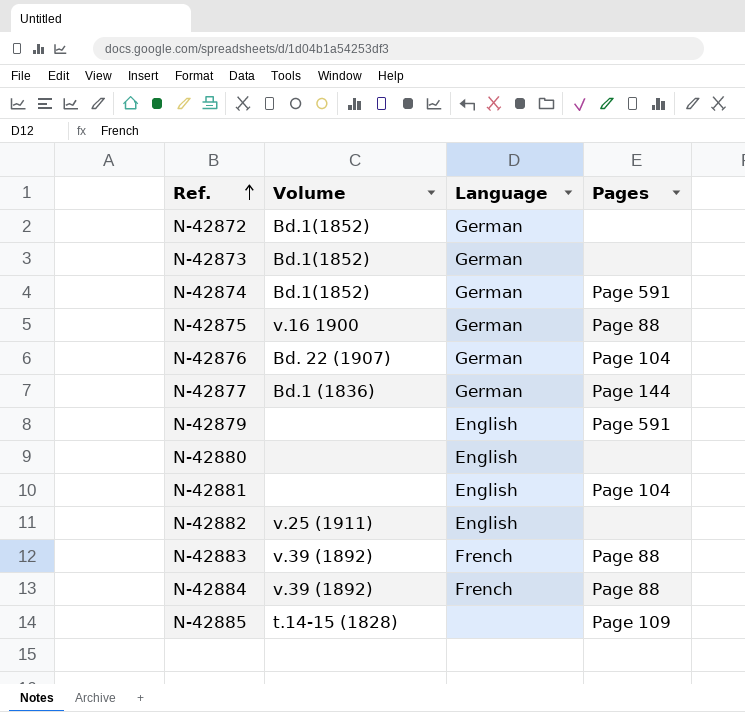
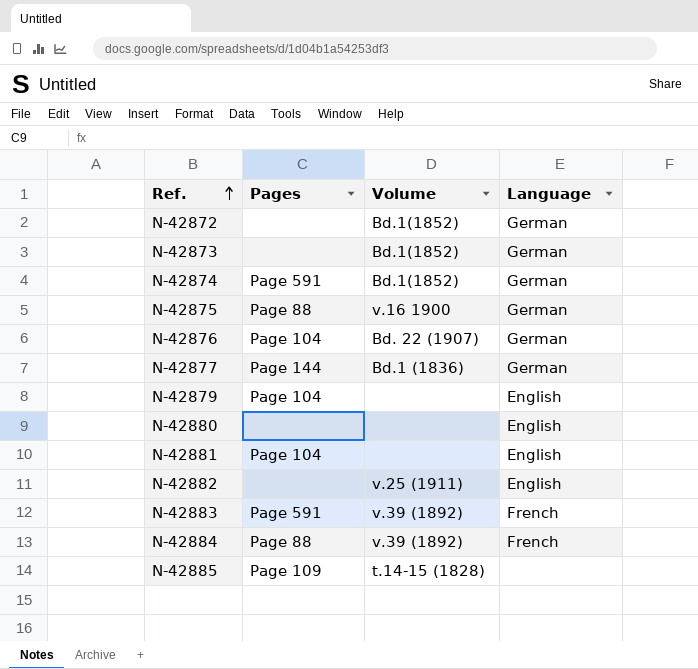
column Pages | position: 4 -> 2
N-42879 | Pages: Page 591 -> Page 104
N-42883 | Pages: Page 88 -> Page 591

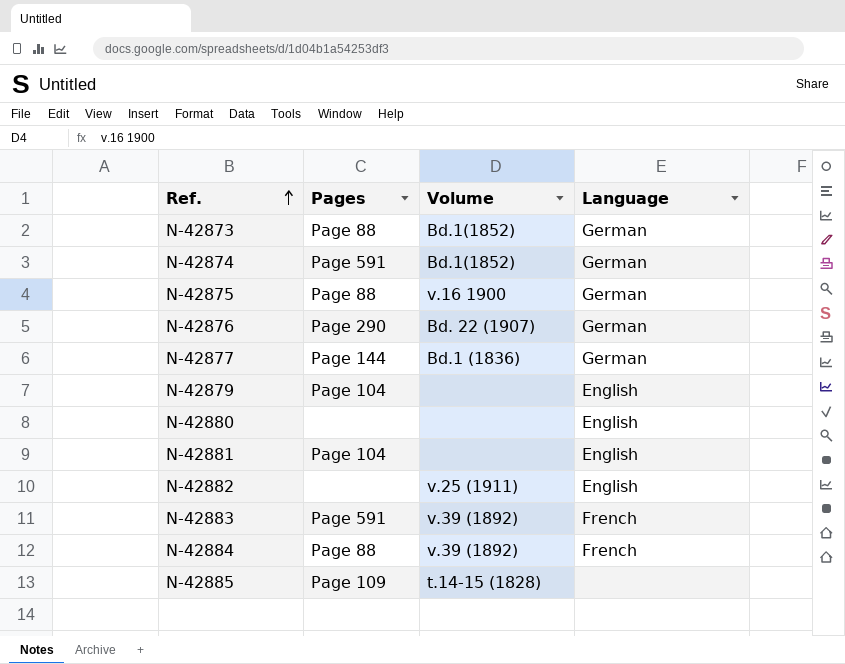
row N-42872: none | Bd.1(1852) | German -> none
N-42873 | Pages: none -> Page 88
N-42876 | Pages: Page 104 -> Page 290

